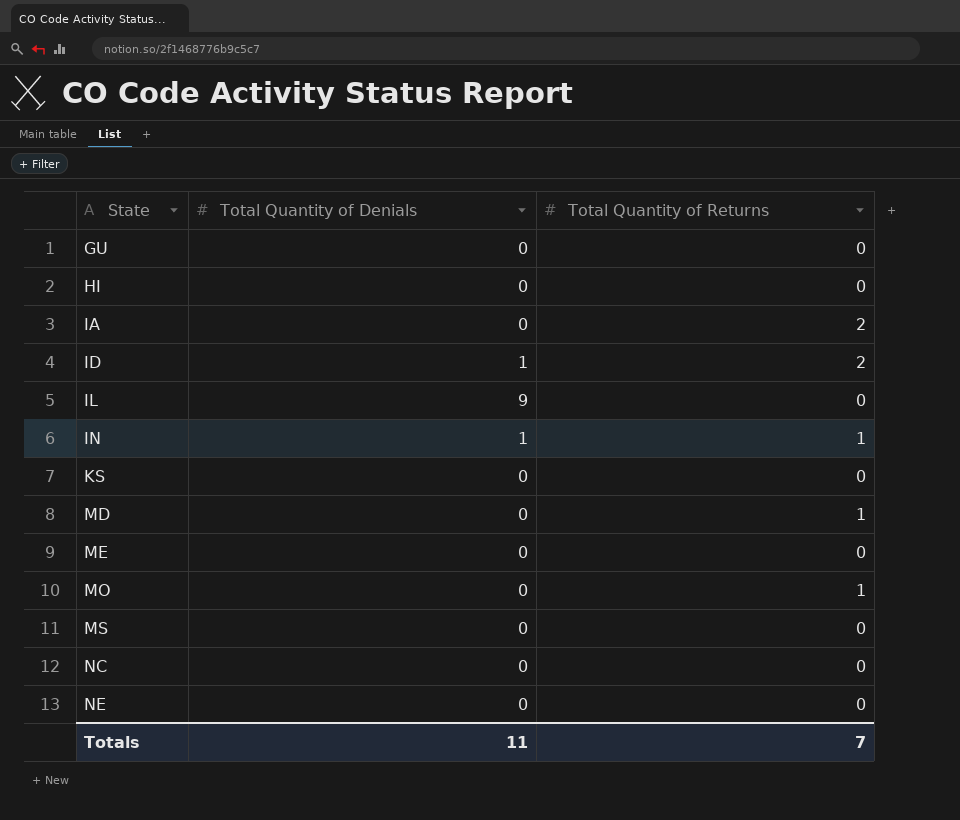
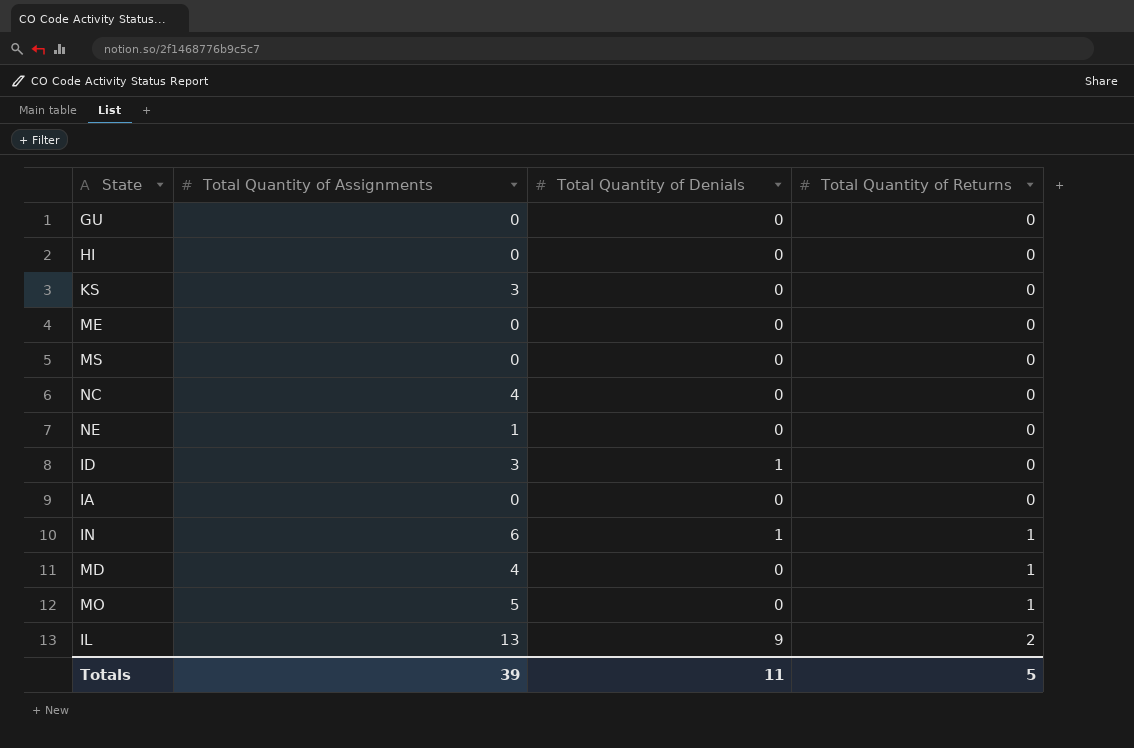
row order: State ascending -> Total Quantity of Returns ascending
column Total Quantity of Assignments | position: none -> 2
ID | Total Quantity of Returns: 2 -> 0
IA | Total Quantity of Returns: 2 -> 0
IL | Total Quantity of Returns: 0 -> 2
Totals | Total Quantity of Returns: 7 -> 5

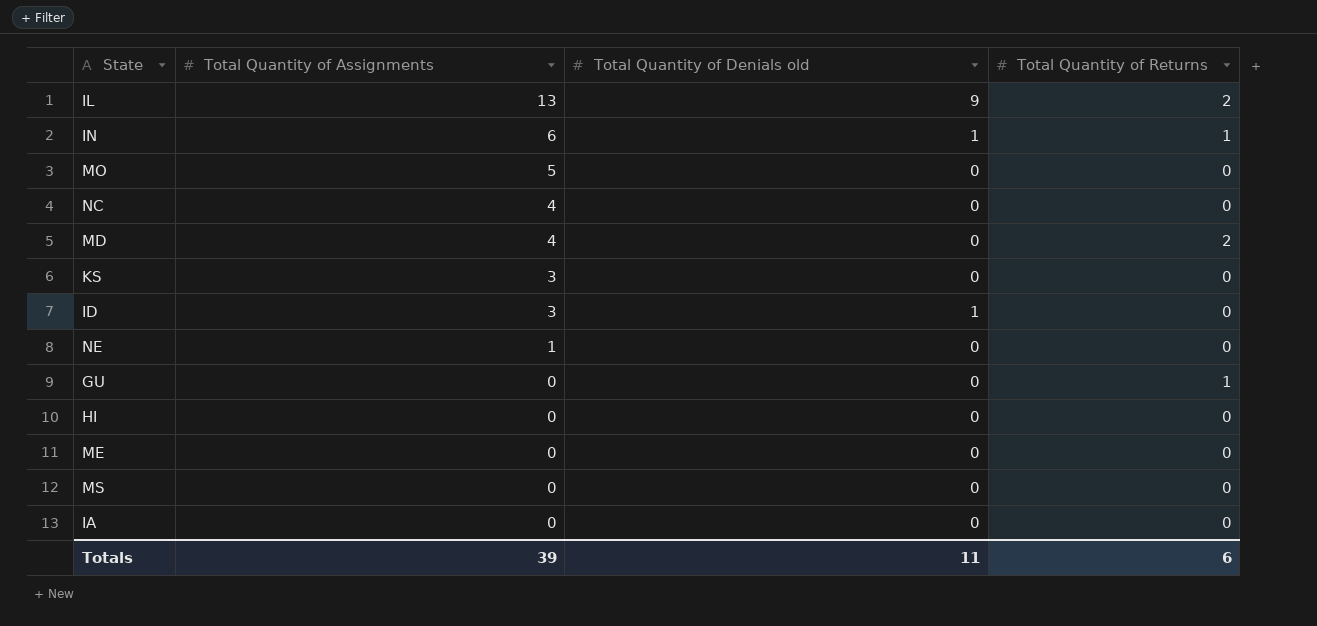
row order: Total Quantity of Returns ascending -> Total Quantity of Assignments descending
column name: Total Quantity of Denials -> Total Quantity of Denials old
MO | Total Quantity of Returns: 1 -> 0
MD | Total Quantity of Returns: 1 -> 2
GU | Total Quantity of Returns: 0 -> 1
Totals | Total Quantity of Returns: 5 -> 6

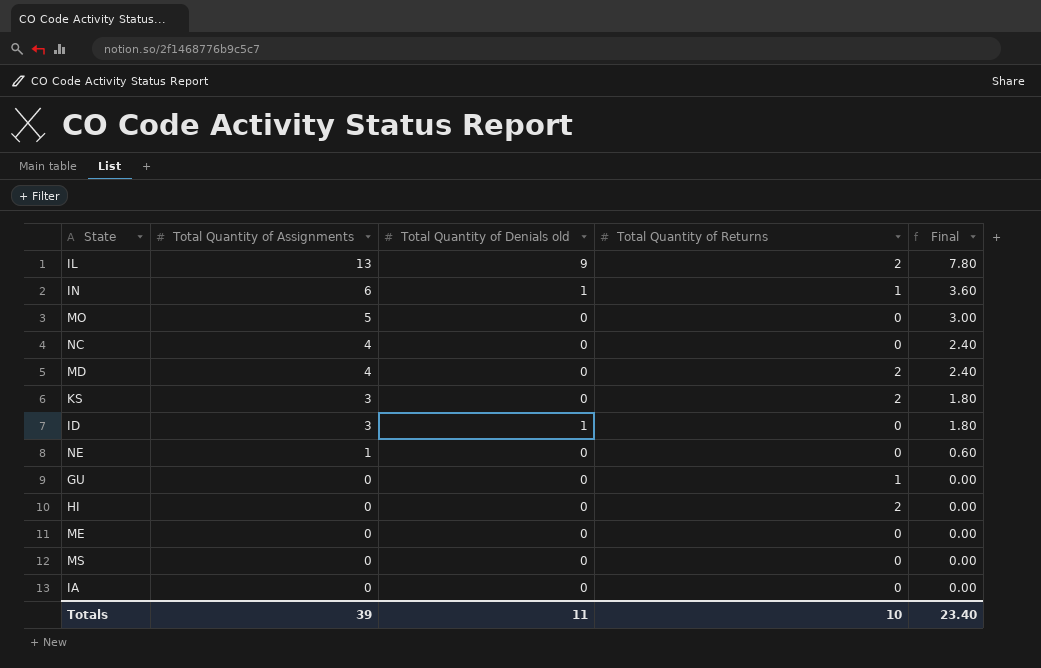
column Final | formula: none -> [Total Quantity of Assignments] * 0.6
KS | Total Quantity of Returns: 0 -> 2
HI | Total Quantity of Returns: 0 -> 2
Totals | Total Quantity of Returns: 6 -> 10

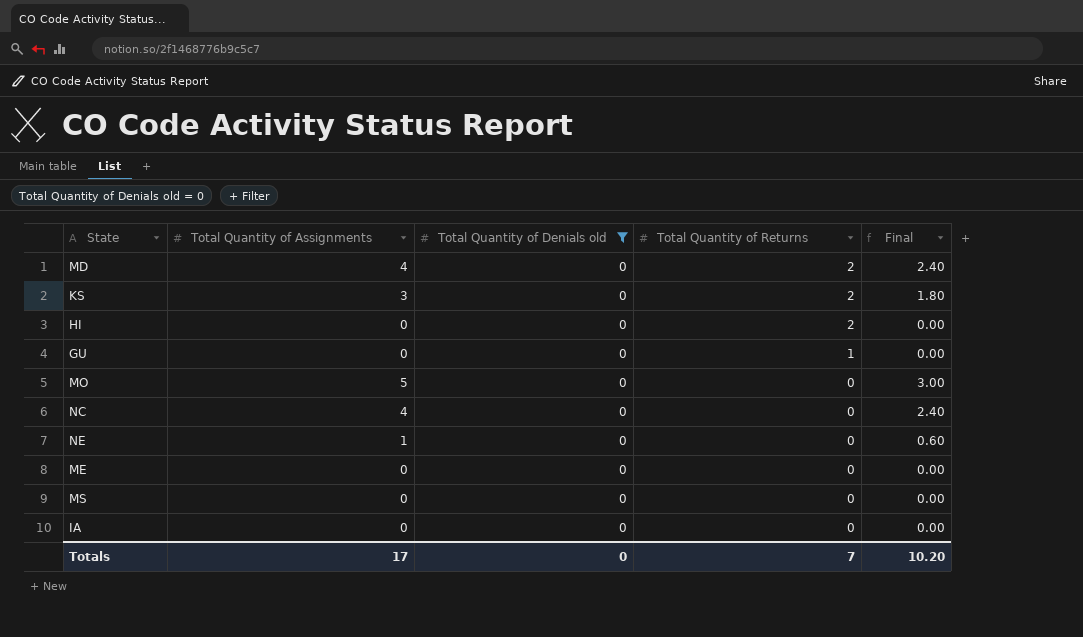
filter: none -> Total Quantity of Denials old = 0
row order: Total Quantity of Assignments descending -> Total Quantity of Returns descending
Totals | Total Quantity of Assignments: 39 -> 17
Totals | Total Quantity of Denials old: 11 -> 0
Totals | Total Quantity of Returns: 10 -> 7
Totals | Final: 23.40 -> 10.20

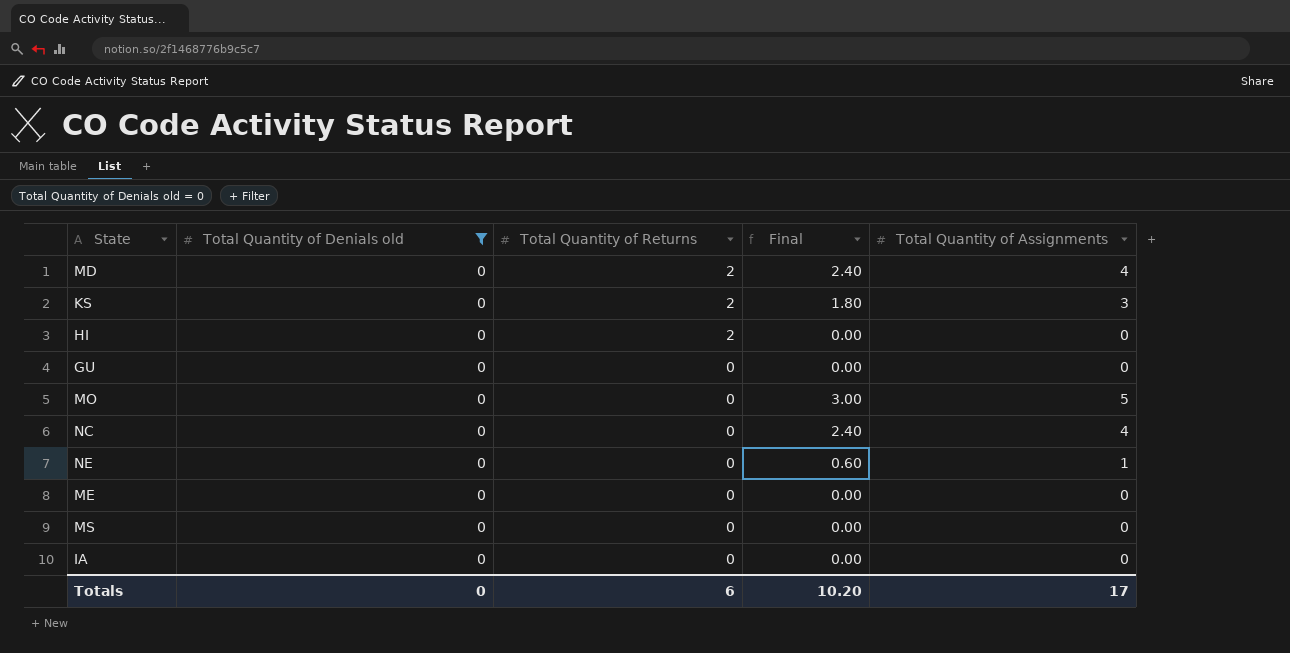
column Total Quantity of Assignments | position: 2 -> 5
GU | Total Quantity of Returns: 1 -> 0
Totals | Total Quantity of Returns: 7 -> 6

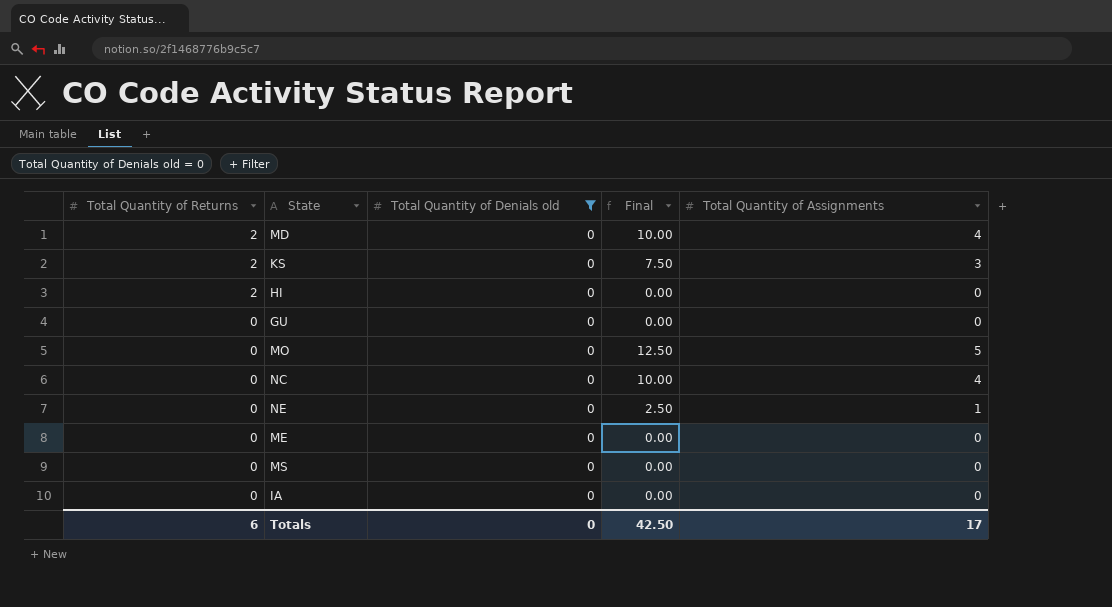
column Total Quantity of Returns | position: 3 -> 1
column Final | formula: [Total Quantity of Assignments] * 0.6 -> [Total Quantity of Assignments] * 2.5
Totals | Final: 10.20 -> 42.50

